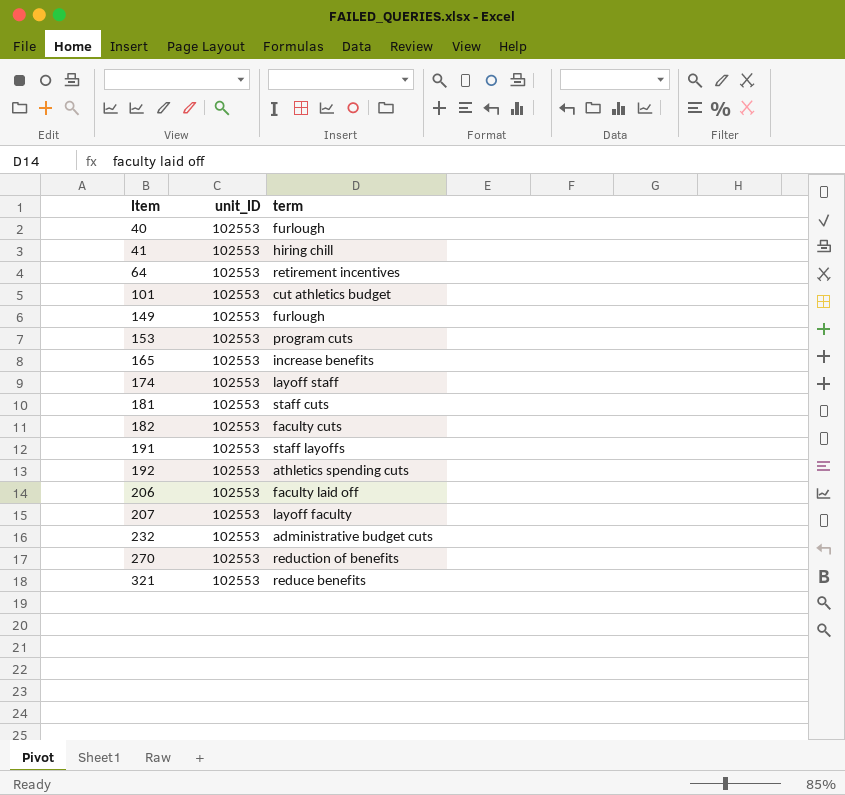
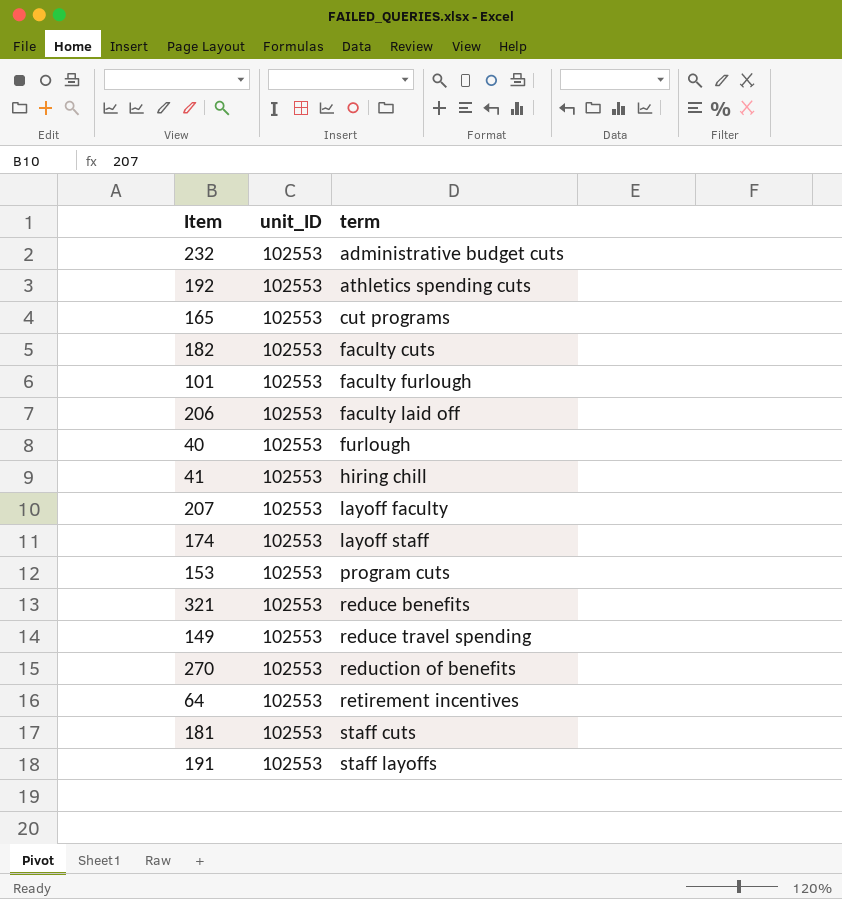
row order: Item ascending -> term ascending
165 | term: increase benefits -> cut programs
101 | term: cut athletics budget -> faculty furlough
149 | term: furlough -> reduce travel spending

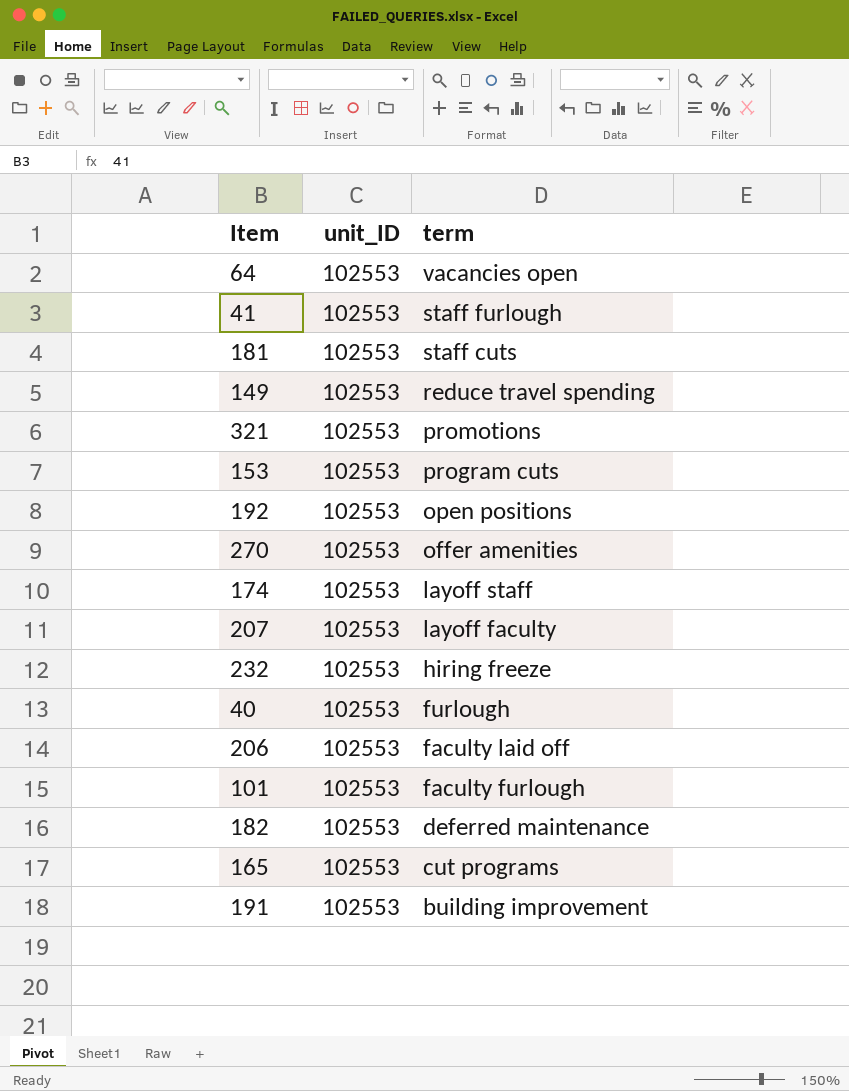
row order: term ascending -> term descending
64 | term: retirement incentives -> vacancies open
41 | term: hiring chill -> staff furlough
321 | term: reduce benefits -> promotions
192 | term: athletics spending cuts -> open positions
270 | term: reduction of benefits -> offer amenities
232 | term: administrative budget cuts -> hiring freeze
182 | term: faculty cuts -> deferred maintenance
191 | term: staff layoffs -> building improvement

